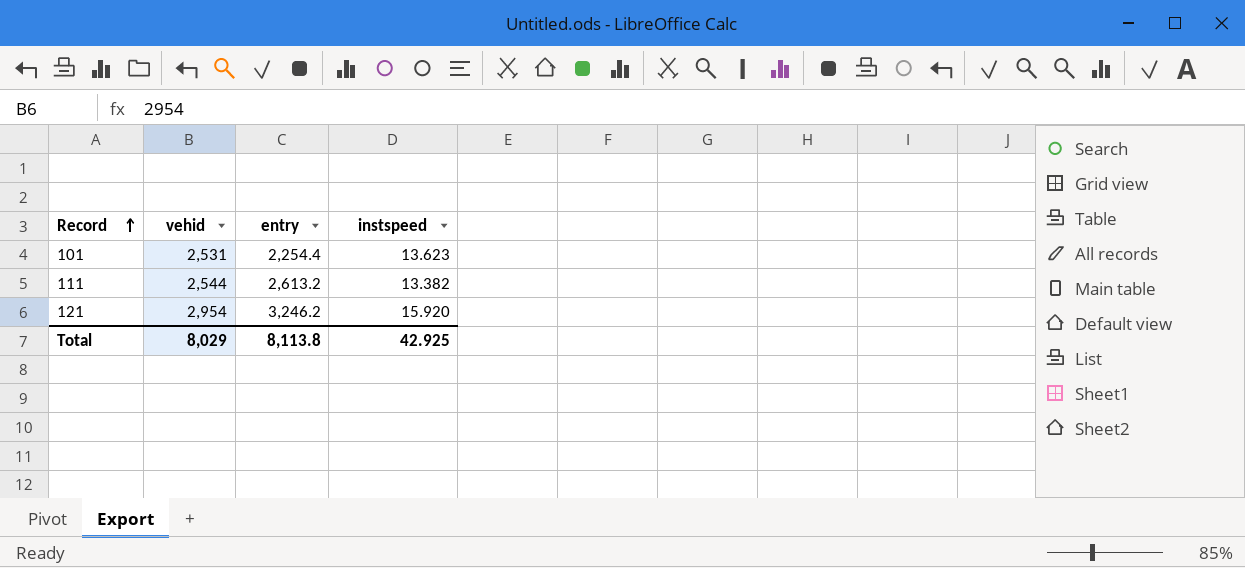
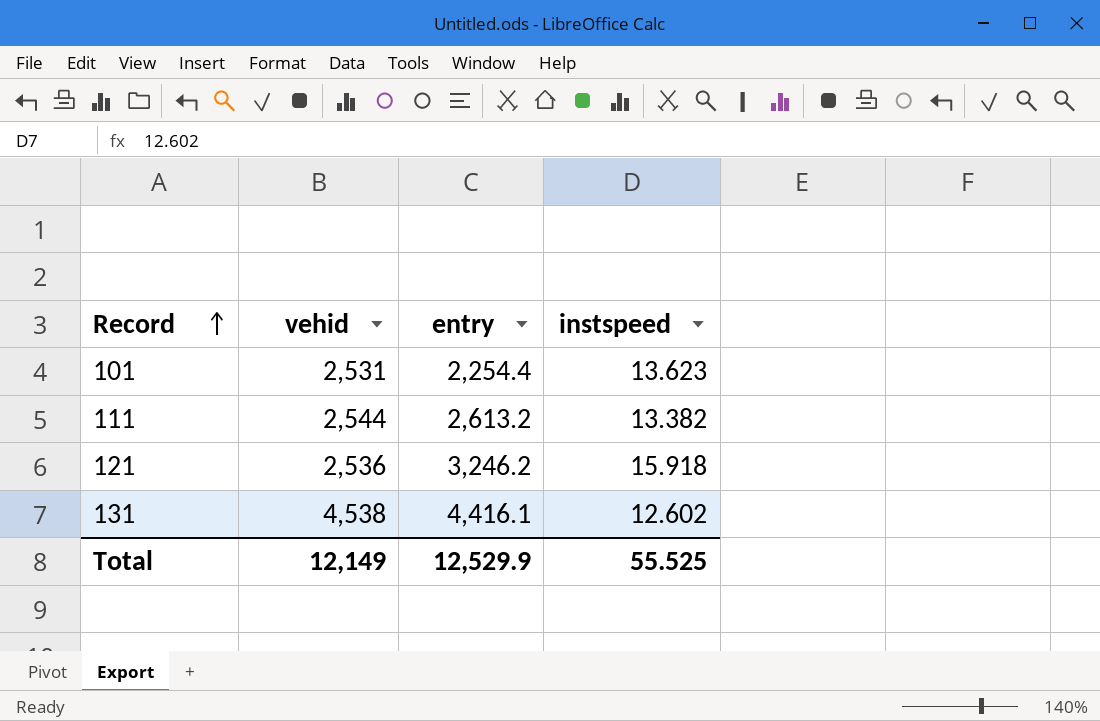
121 | vehid: 2,954 -> 2,536
121 | instspeed: 15.920 -> 15.918
row 131: none -> 4,538 | 4,416.1 | 12.602
Total | vehid: 8,029 -> 12,149
Total | entry: 8,113.8 -> 12,529.9
Total | instspeed: 42.925 -> 55.525

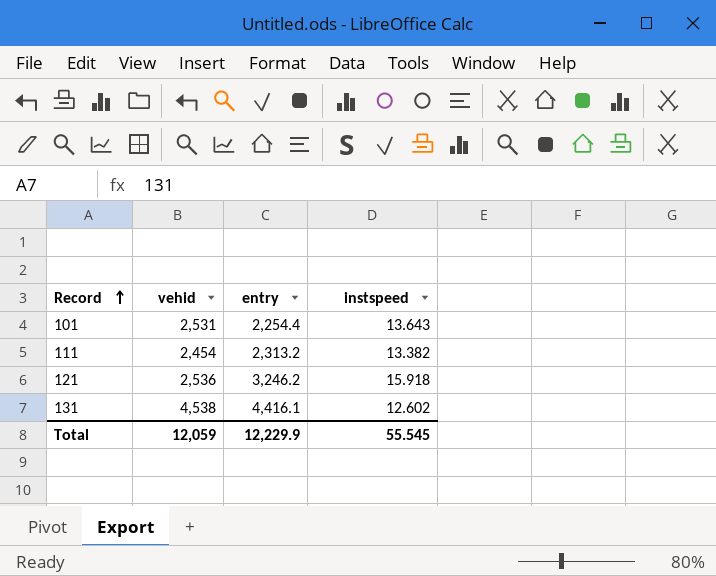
101 | instspeed: 13.623 -> 13.643
111 | vehid: 2,544 -> 2,454
111 | entry: 2,613.2 -> 2,313.2
Total | vehid: 12,149 -> 12,059
Total | entry: 12,529.9 -> 12,229.9
Total | instspeed: 55.525 -> 55.545

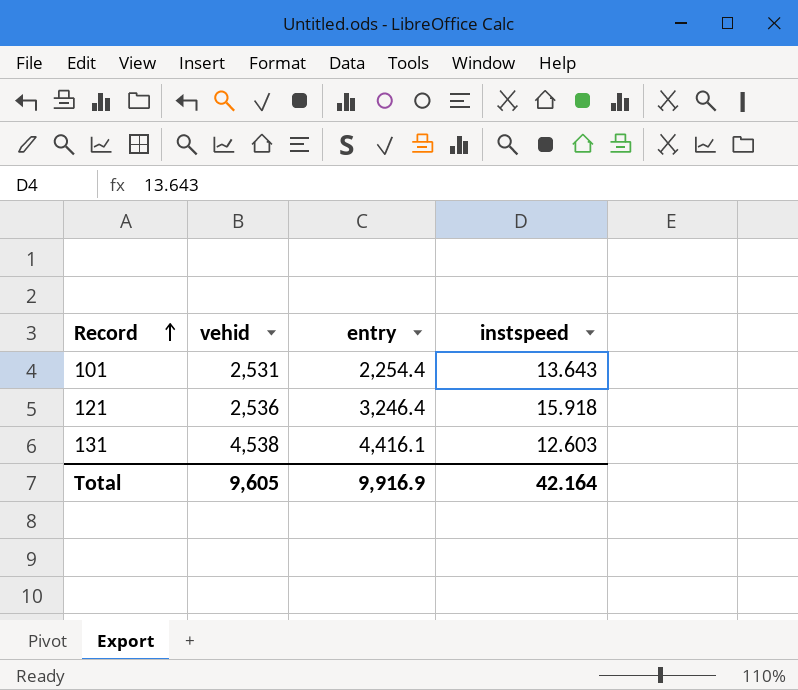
row 111: 2,454 | 2,313.2 | 13.382 -> none
121 | entry: 3,246.2 -> 3,246.4
131 | instspeed: 12.602 -> 12.603
Total | vehid: 12,059 -> 9,605
Total | entry: 12,229.9 -> 9,916.9
Total | instspeed: 55.545 -> 42.164

